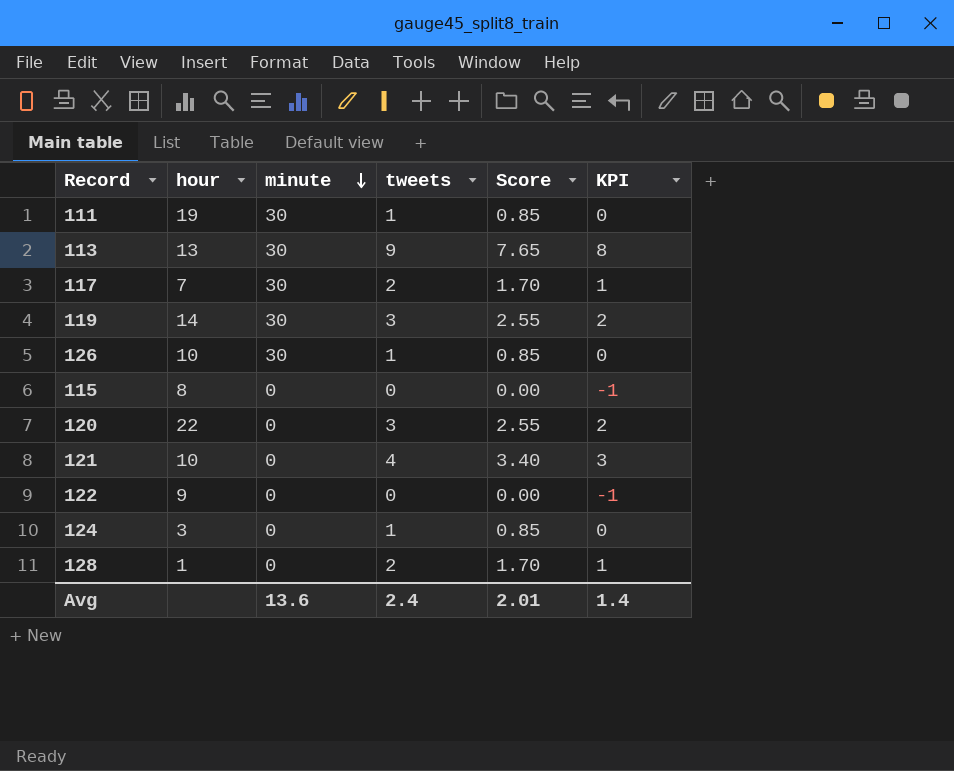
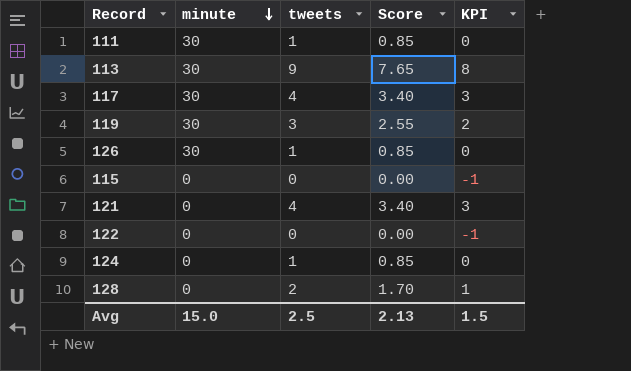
column hour | position: 2 -> none
row 120: 22 | 0 | 3 | 2.55 | 2 -> none
117 | tweets: 2 -> 4
117 | Score: 1.70 -> 3.40
117 | KPI: 1 -> 3
Avg | minute: 13.6 -> 15.0
Avg | tweets: 2.4 -> 2.5
Avg | Score: 2.01 -> 2.13
Avg | KPI: 1.4 -> 1.5

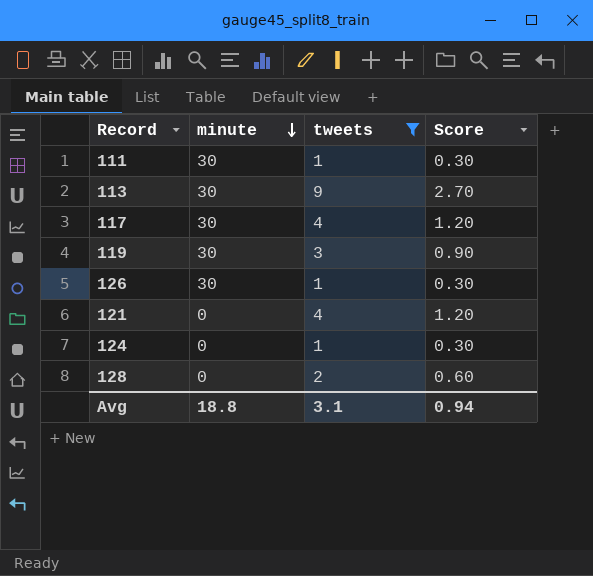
filter: none -> tweets != 0
column KPI | formula: [tweets] - 1 -> none
column Score | formula: [tweets] * 0.85 -> [tweets] * 0.3
Avg | minute: 15.0 -> 18.8
Avg | tweets: 2.5 -> 3.1
Avg | Score: 2.13 -> 0.94

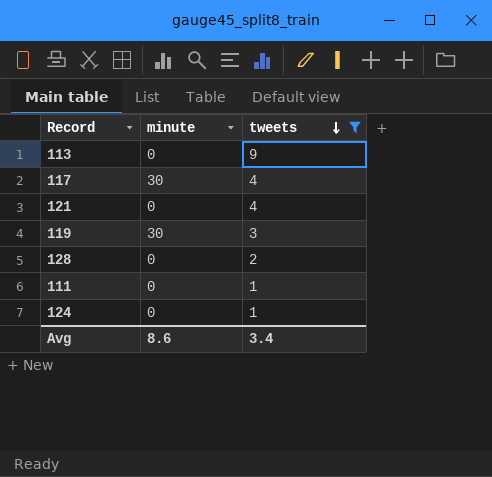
row order: minute descending -> tweets descending
column Score | formula: [tweets] * 0.3 -> none
row 126: 30 | 1 | 0.30 -> none
113 | minute: 30 -> 0
111 | minute: 30 -> 0
Avg | minute: 18.8 -> 8.6
Avg | tweets: 3.1 -> 3.4

